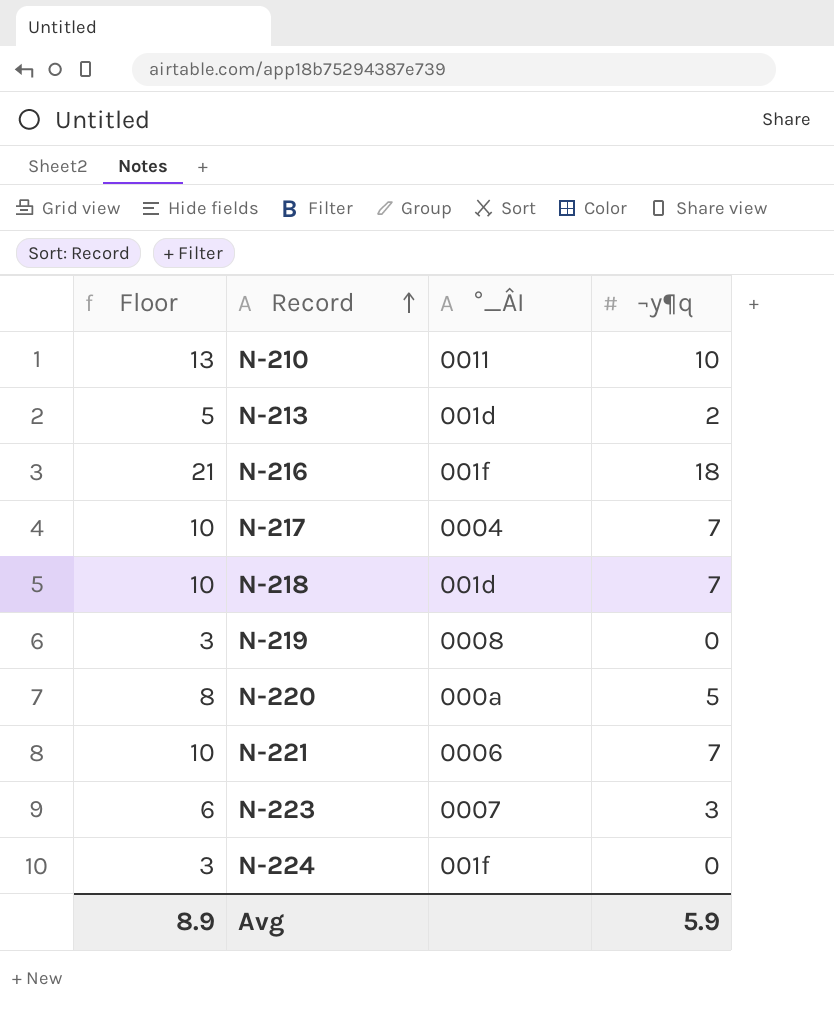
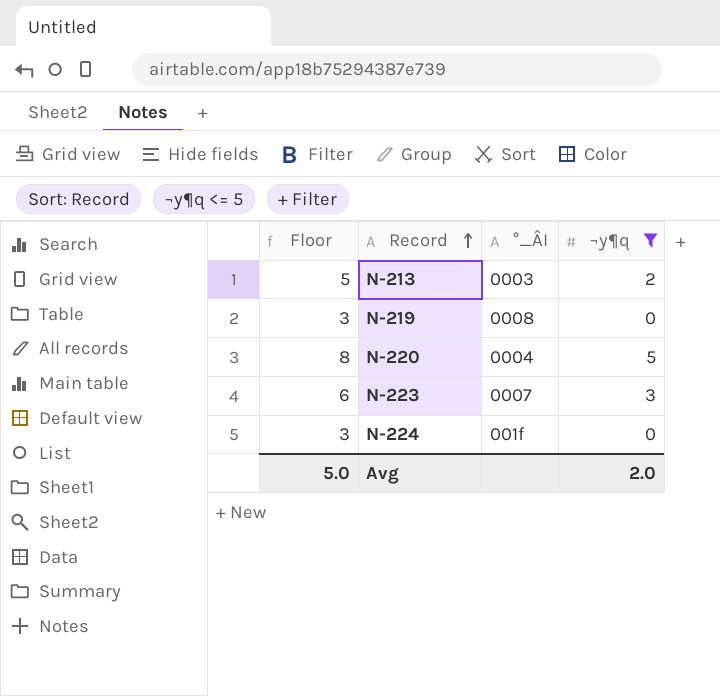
filter: none -> ¬y¶q <= 5
N-213 | °_ÂI: 001d -> 0003
N-220 | °_ÂI: 000a -> 0004
Avg | Floor: 8.9 -> 5.0
Avg | ¬y¶q: 5.9 -> 2.0

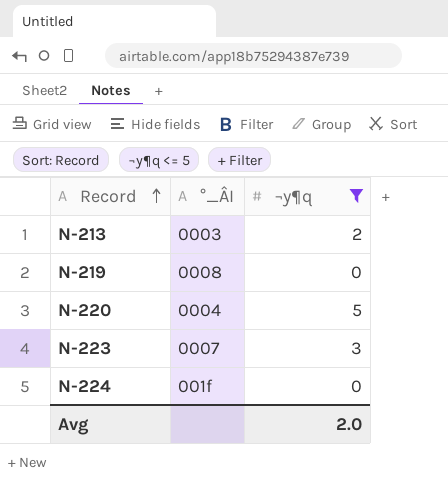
column Floor | formula: [¬y¶q] + 3 -> none

